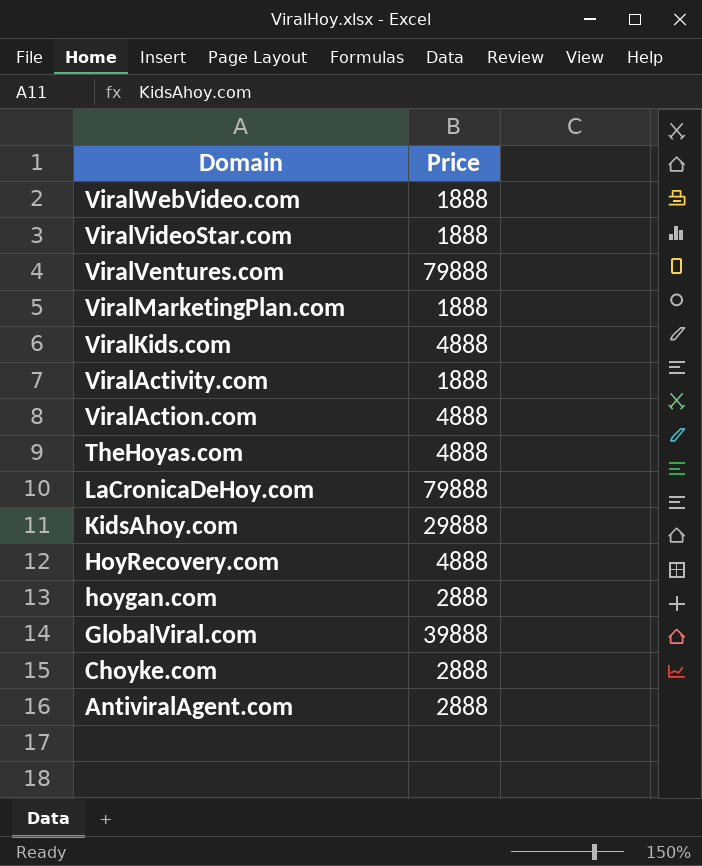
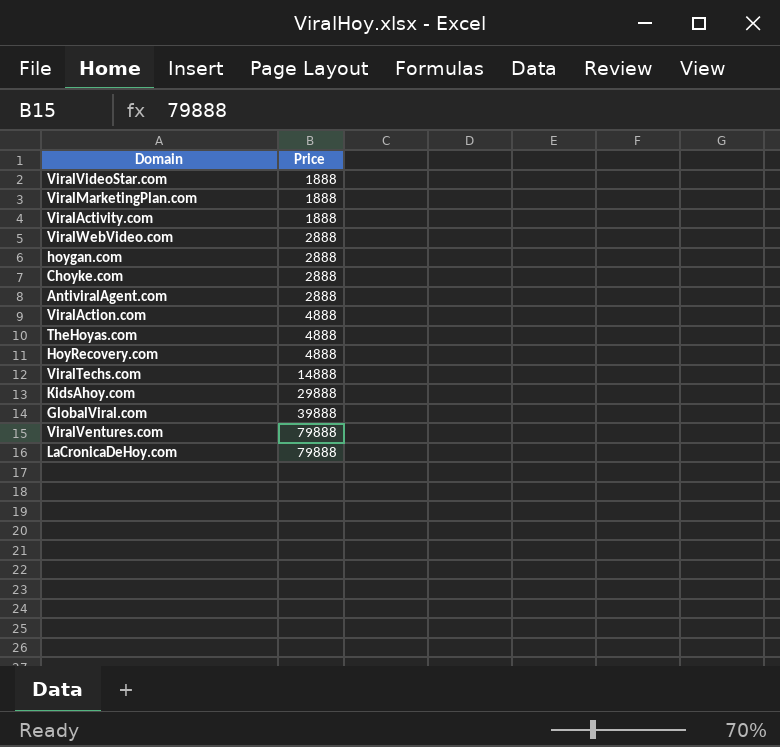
row order: Domain descending -> Price ascending
row ViralKids.com: 4888 -> none
ViralWebVideo.com | Price: 1888 -> 2888
row ViralTechs.com: none -> 14888

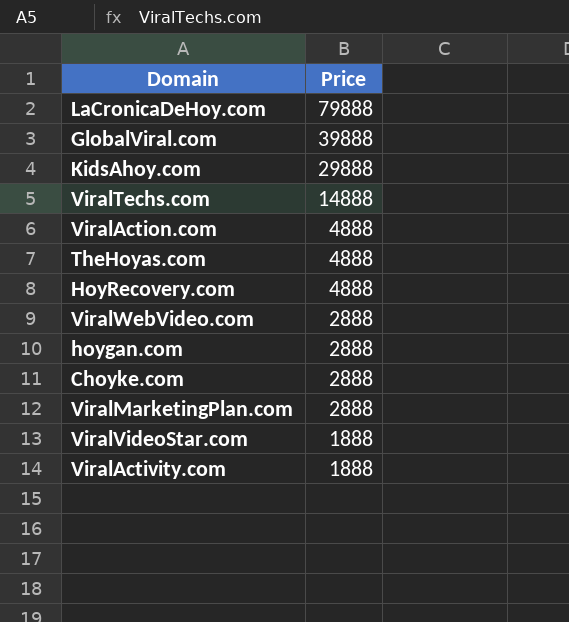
row order: Price ascending -> Price descending
row AntiviralAgent.com: 2888 -> none
row ViralVentures.com: 79888 -> none
ViralMarketingPlan.com | Price: 1888 -> 2888

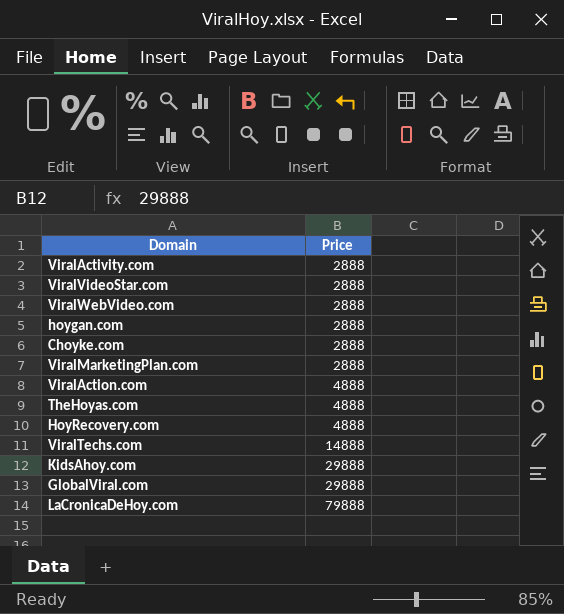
row order: Price descending -> Price ascending
ViralActivity.com | Price: 1888 -> 2888
ViralVideoStar.com | Price: 1888 -> 2888
GlobalViral.com | Price: 39888 -> 29888

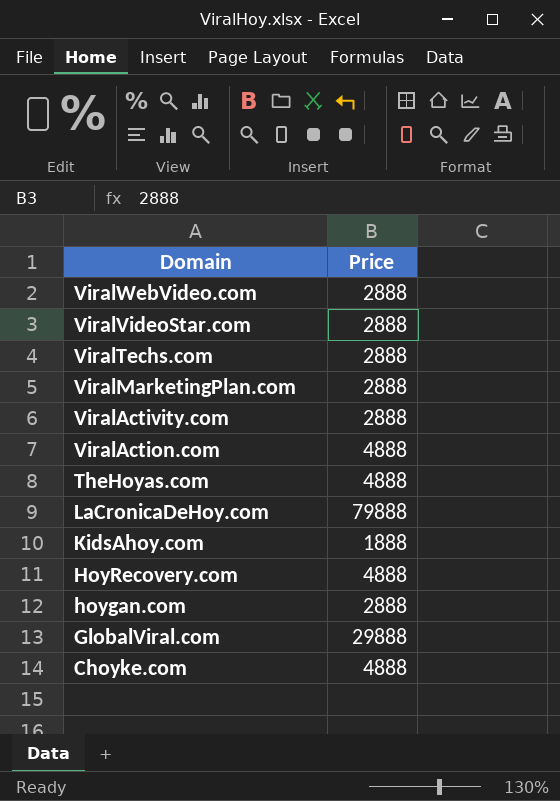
row order: Price ascending -> Domain descending
ViralTechs.com | Price: 14888 -> 2888
KidsAhoy.com | Price: 29888 -> 1888
Choyke.com | Price: 2888 -> 4888

